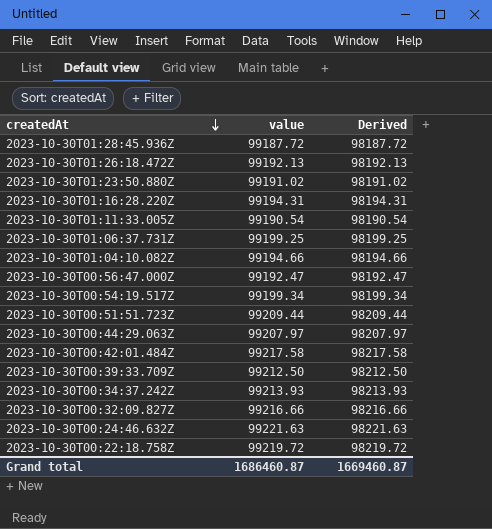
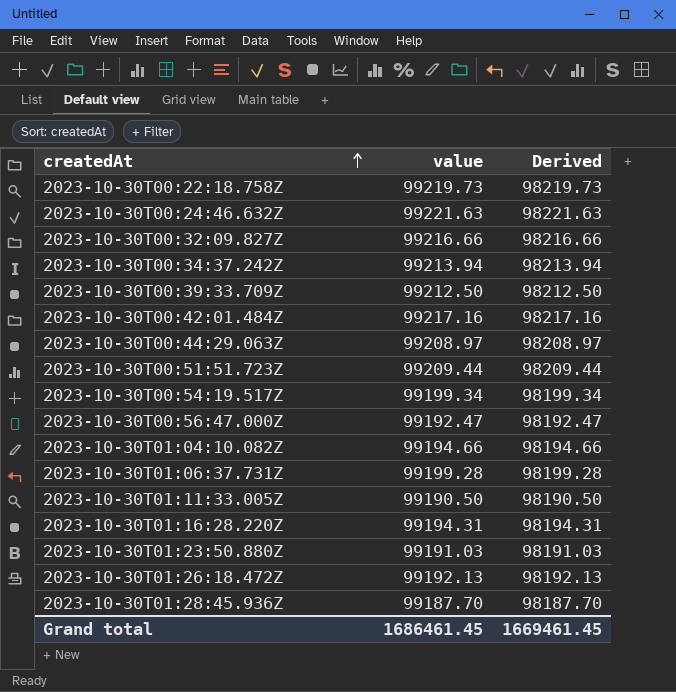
row order: createdAt descending -> createdAt ascending
2023-10-30T00:22:18.758Z | value: 99219.72 -> 99219.73
2023-10-30T00:22:18.758Z | Derived: 98219.72 -> 98219.73
2023-10-30T00:34:37.242Z | value: 99213.93 -> 99213.94
2023-10-30T00:34:37.242Z | Derived: 98213.93 -> 98213.94
2023-10-30T00:42:01.484Z | value: 99217.58 -> 99217.16
2023-10-30T00:42:01.484Z | Derived: 98217.58 -> 98217.16
2023-10-30T00:44:29.063Z | value: 99207.97 -> 99208.97
2023-10-30T00:44:29.063Z | Derived: 98207.97 -> 98208.97
2023-10-30T01:06:37.731Z | value: 99199.25 -> 99199.28
2023-10-30T01:06:37.731Z | Derived: 98199.25 -> 98199.28
2023-10-30T01:11:33.005Z | value: 99190.54 -> 99190.50
2023-10-30T01:11:33.005Z | Derived: 98190.54 -> 98190.50
2023-10-30T01:23:50.880Z | value: 99191.02 -> 99191.03
2023-10-30T01:23:50.880Z | Derived: 98191.02 -> 98191.03
2023-10-30T01:28:45.936Z | value: 99187.72 -> 99187.70
2023-10-30T01:28:45.936Z | Derived: 98187.72 -> 98187.70
Grand total | value: 1686460.87 -> 1686461.45
Grand total | Derived: 1669460.87 -> 1669461.45

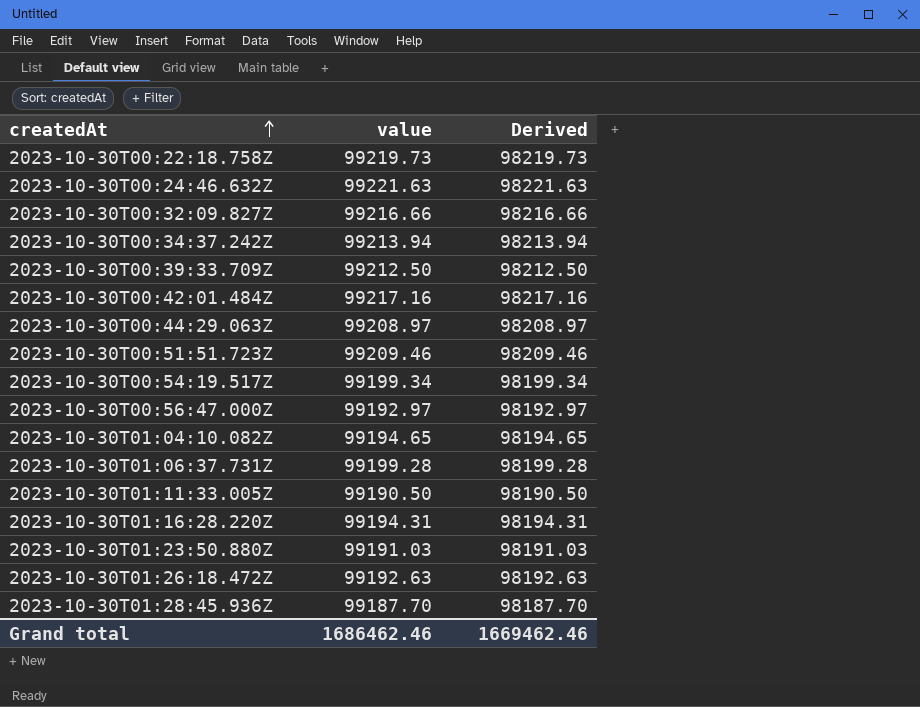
2023-10-30T00:51:51.723Z | value: 99209.44 -> 99209.46
2023-10-30T00:51:51.723Z | Derived: 98209.44 -> 98209.46
2023-10-30T00:56:47.000Z | value: 99192.47 -> 99192.97
2023-10-30T00:56:47.000Z | Derived: 98192.47 -> 98192.97
2023-10-30T01:04:10.082Z | value: 99194.66 -> 99194.65
2023-10-30T01:04:10.082Z | Derived: 98194.66 -> 98194.65
2023-10-30T01:26:18.472Z | value: 99192.13 -> 99192.63
2023-10-30T01:26:18.472Z | Derived: 98192.13 -> 98192.63
Grand total | value: 1686461.45 -> 1686462.46
Grand total | Derived: 1669461.45 -> 1669462.46

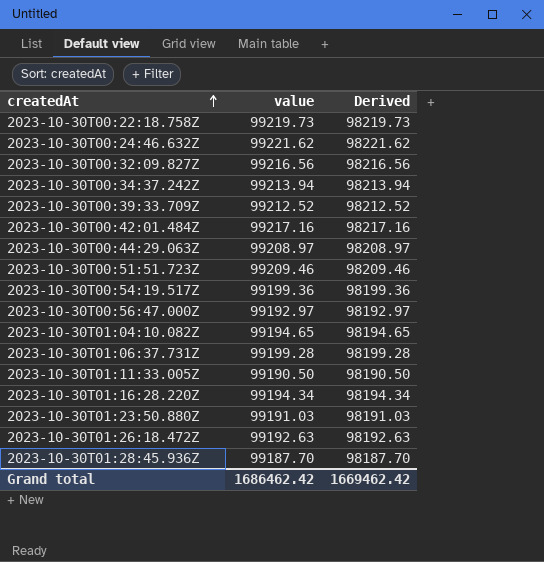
2023-10-30T00:24:46.632Z | value: 99221.63 -> 99221.62
2023-10-30T00:24:46.632Z | Derived: 98221.63 -> 98221.62
2023-10-30T00:32:09.827Z | value: 99216.66 -> 99216.56
2023-10-30T00:32:09.827Z | Derived: 98216.66 -> 98216.56
2023-10-30T00:39:33.709Z | value: 99212.50 -> 99212.52
2023-10-30T00:39:33.709Z | Derived: 98212.50 -> 98212.52
2023-10-30T00:54:19.517Z | value: 99199.34 -> 99199.36
2023-10-30T00:54:19.517Z | Derived: 98199.34 -> 98199.36
2023-10-30T01:16:28.220Z | value: 99194.31 -> 99194.34
2023-10-30T01:16:28.220Z | Derived: 98194.31 -> 98194.34
Grand total | value: 1686462.46 -> 1686462.42
Grand total | Derived: 1669462.46 -> 1669462.42

